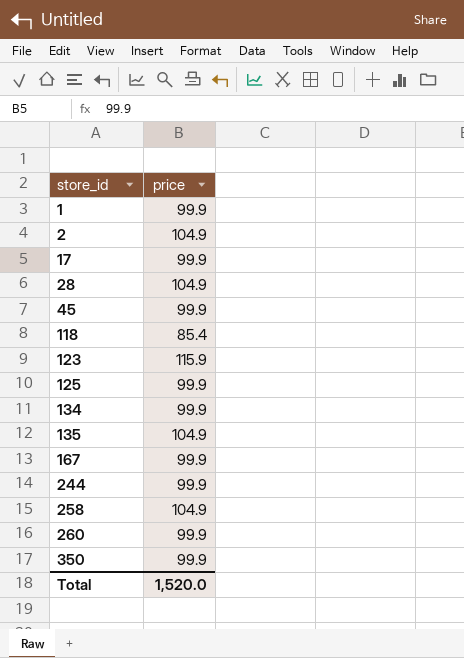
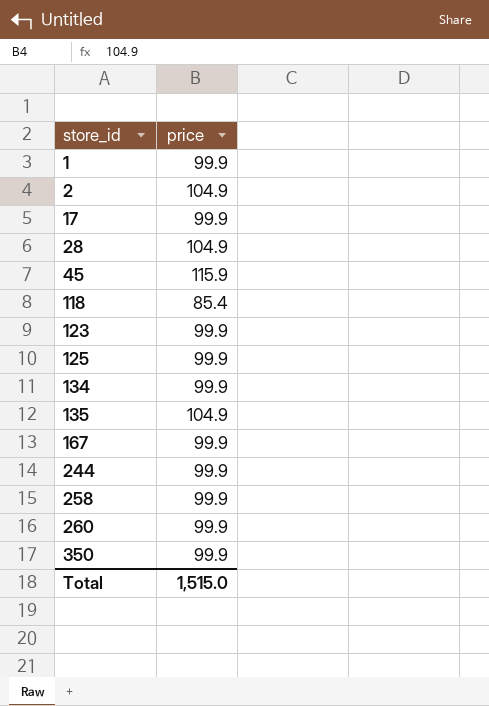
45 | price: 99.9 -> 115.9
123 | price: 115.9 -> 99.9
258 | price: 104.9 -> 99.9
Total | price: 1,520.0 -> 1,515.0

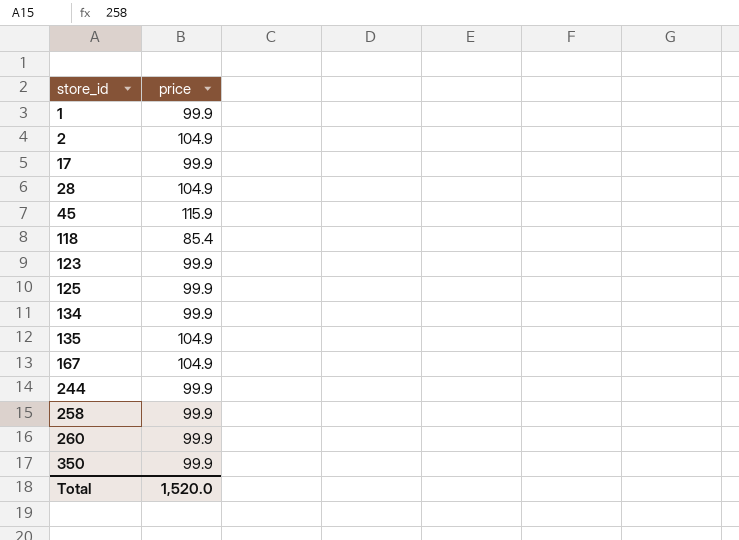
167 | price: 99.9 -> 104.9
Total | price: 1,515.0 -> 1,520.0

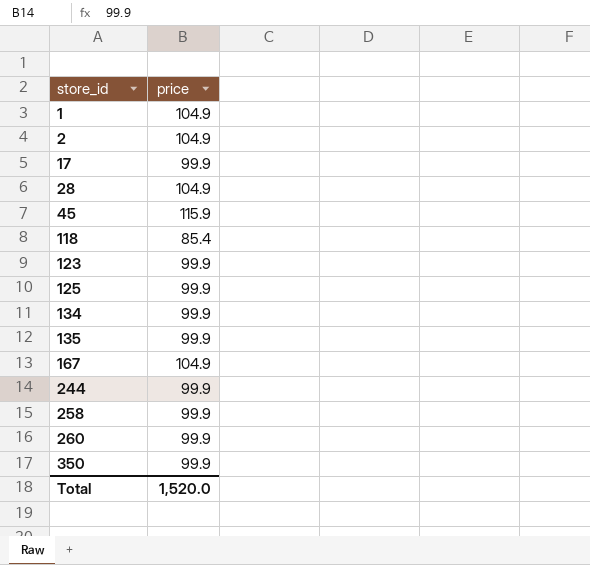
1 | price: 99.9 -> 104.9
135 | price: 104.9 -> 99.9

